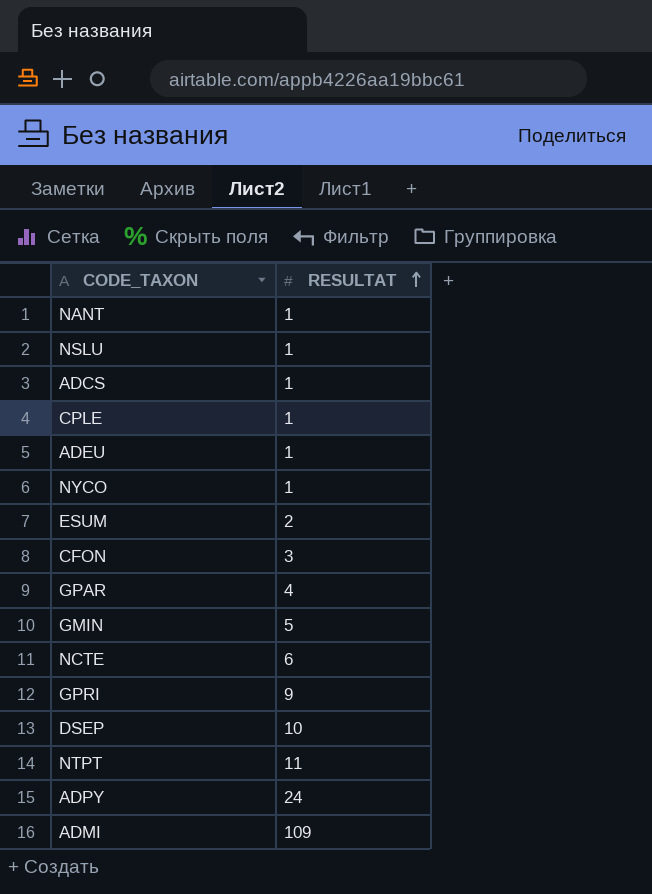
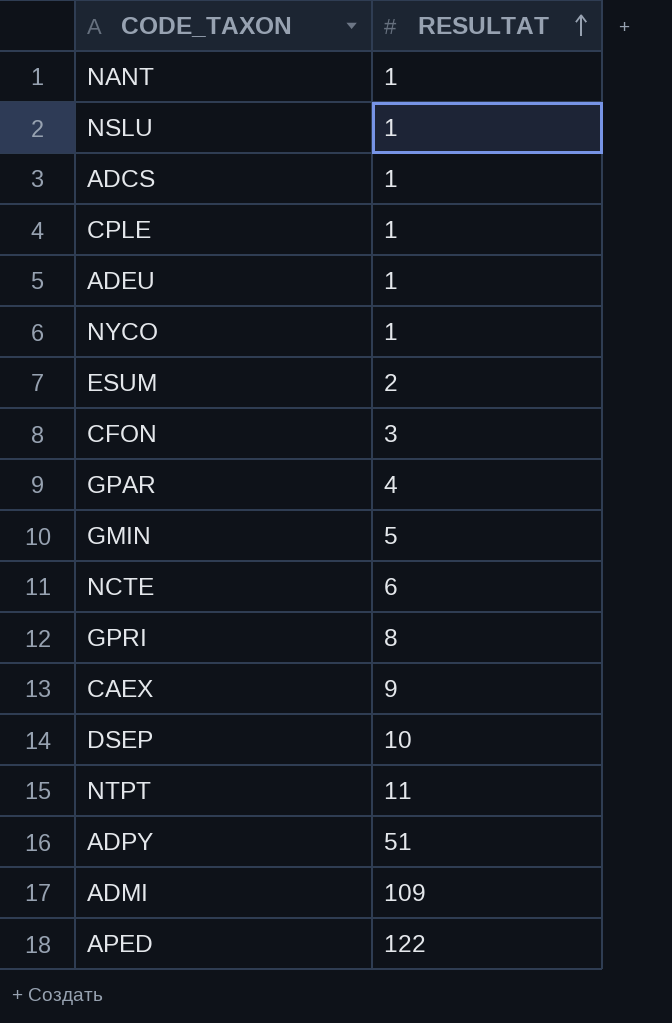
GPRI | RESULTAT: 9 -> 8
row CAEX: none -> 9
ADPY | RESULTAT: 24 -> 51
row APED: none -> 122

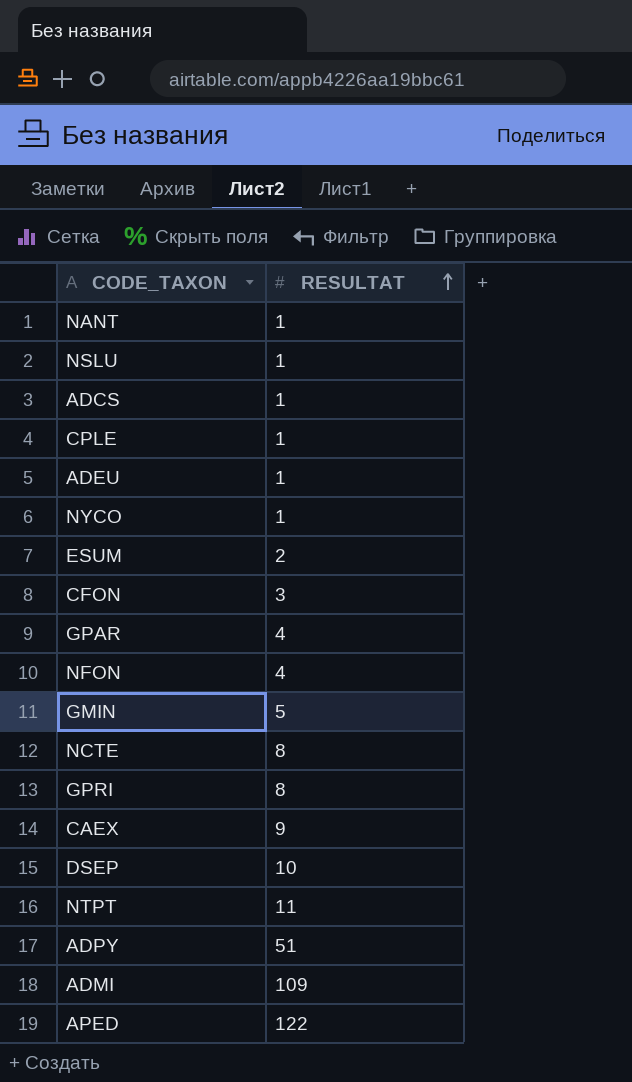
row NFON: none -> 4
NCTE | RESULTAT: 6 -> 8

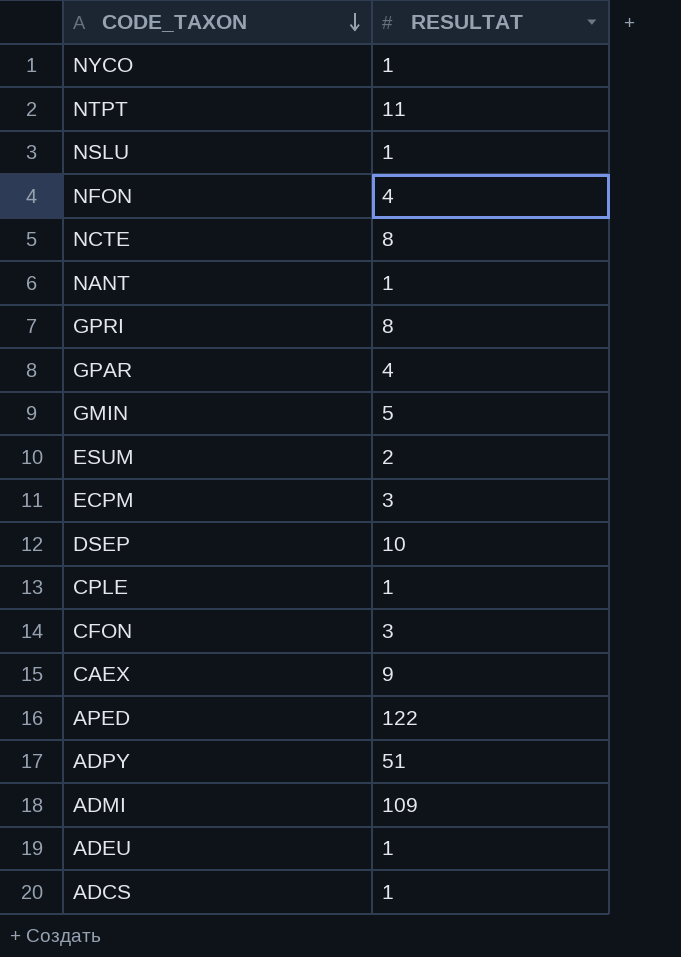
row order: RESULTAT ascending -> CODE_TAXON descending
row ECPM: none -> 3

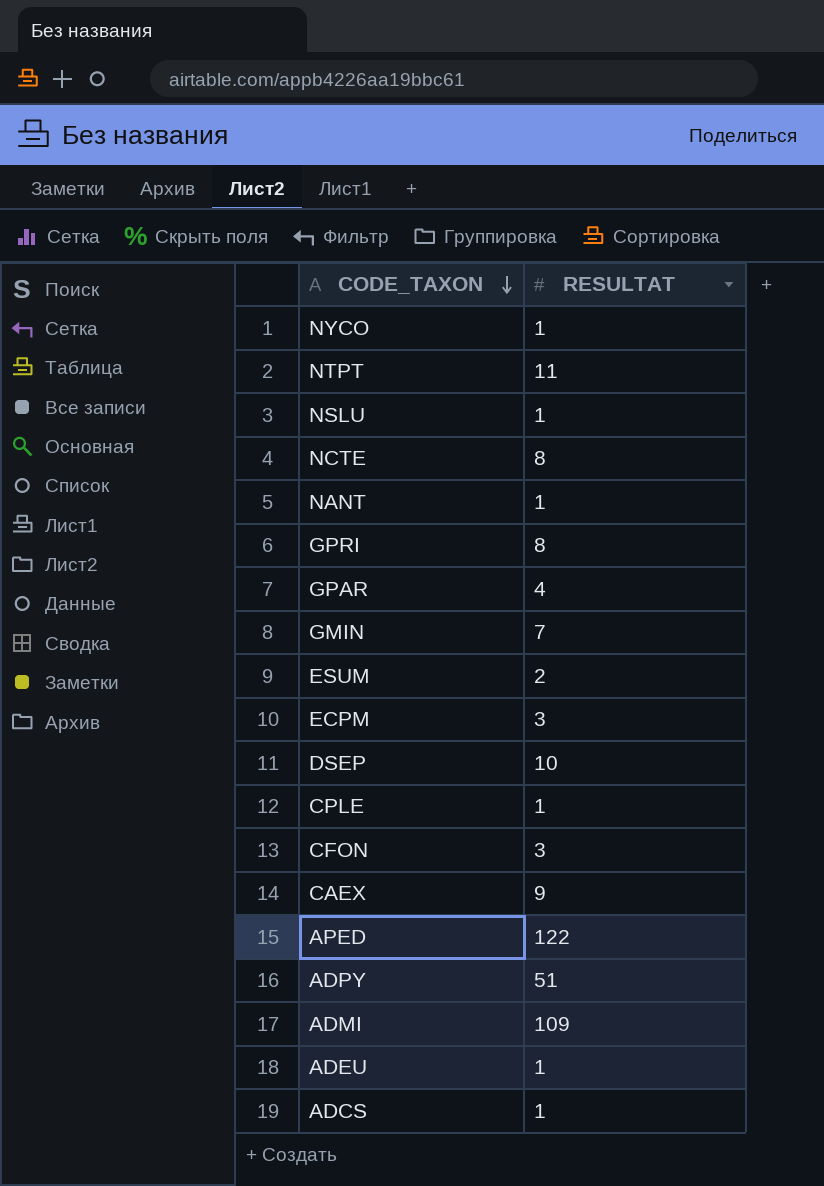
row NFON: 4 -> none
GMIN | RESULTAT: 5 -> 7

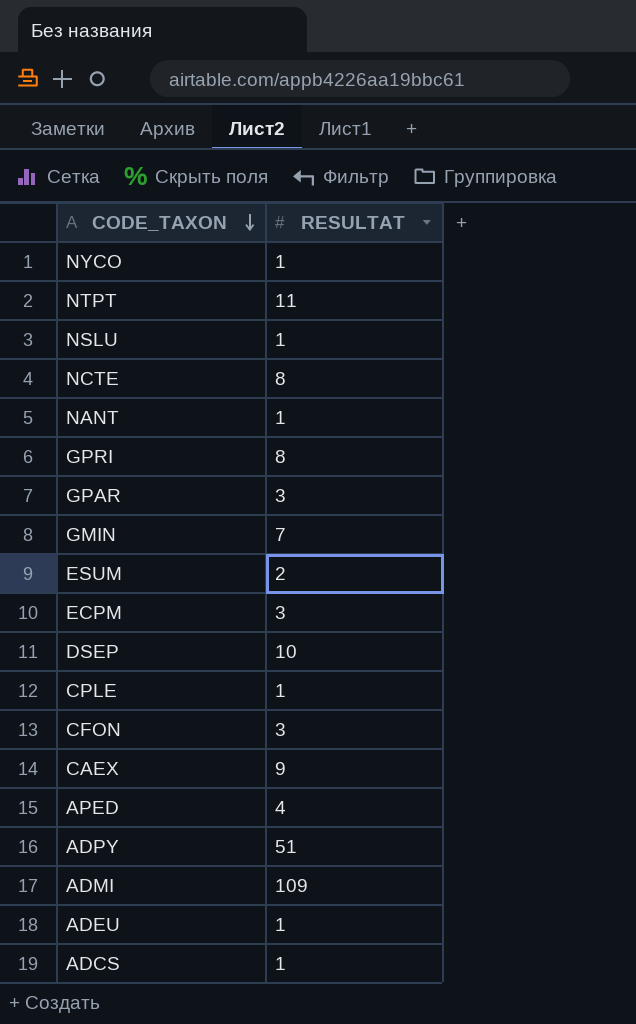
GPAR | RESULTAT: 4 -> 3
APED | RESULTAT: 122 -> 4

